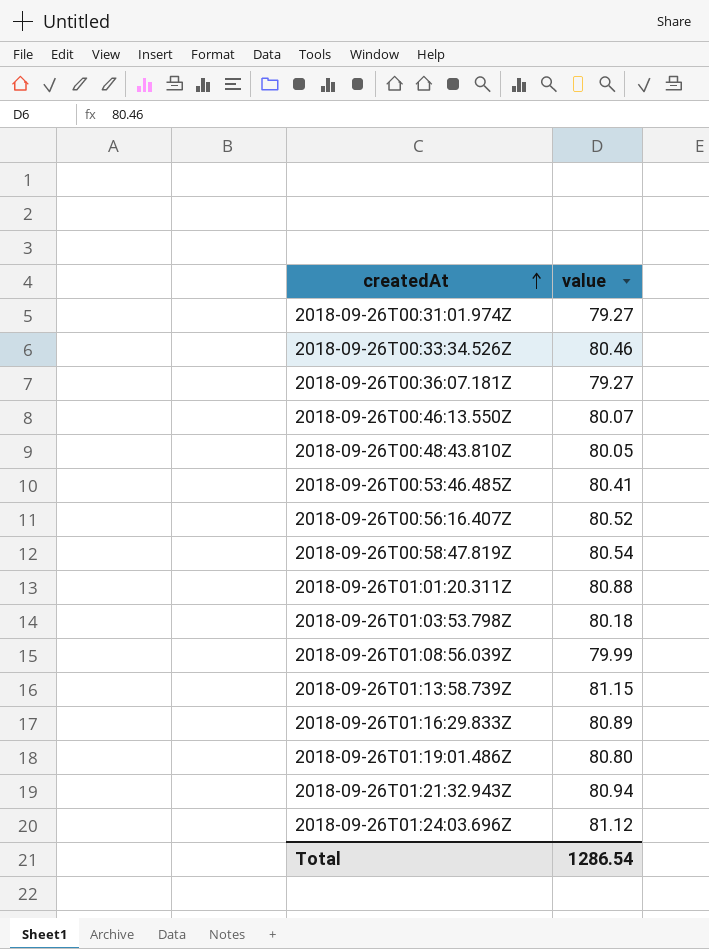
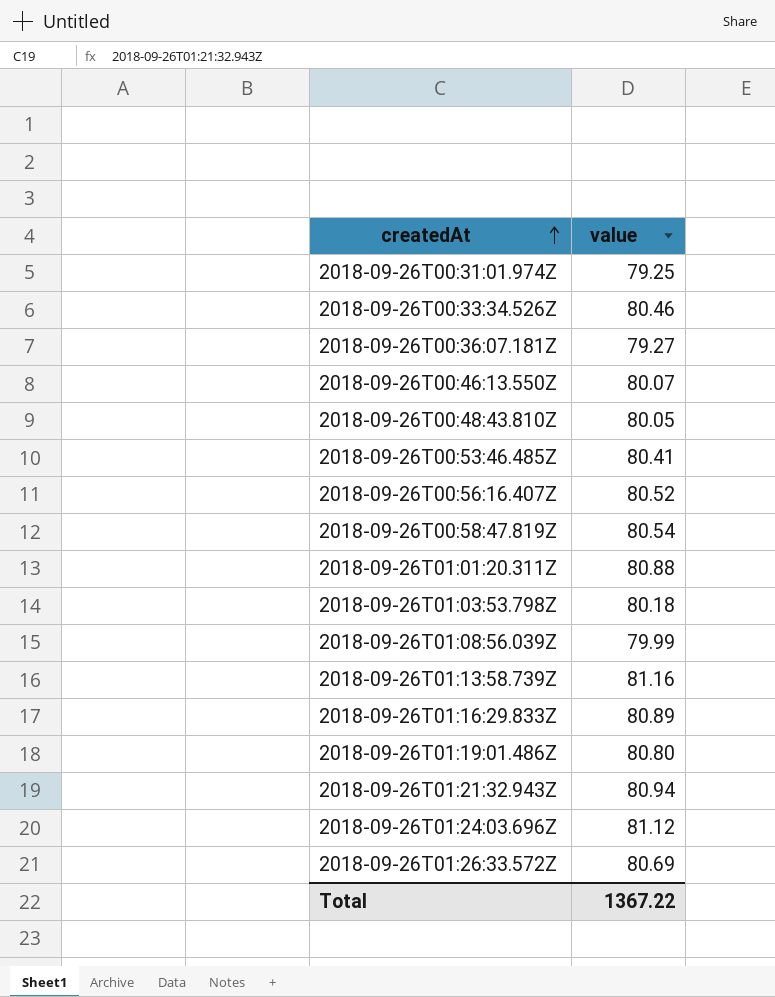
2018-09-26T00:31:01.974Z | value: 79.27 -> 79.25
2018-09-26T01:13:58.739Z | value: 81.15 -> 81.16
row 2018-09-26T01:26:33.572Z: none -> 80.69
Total | value: 1286.54 -> 1367.22

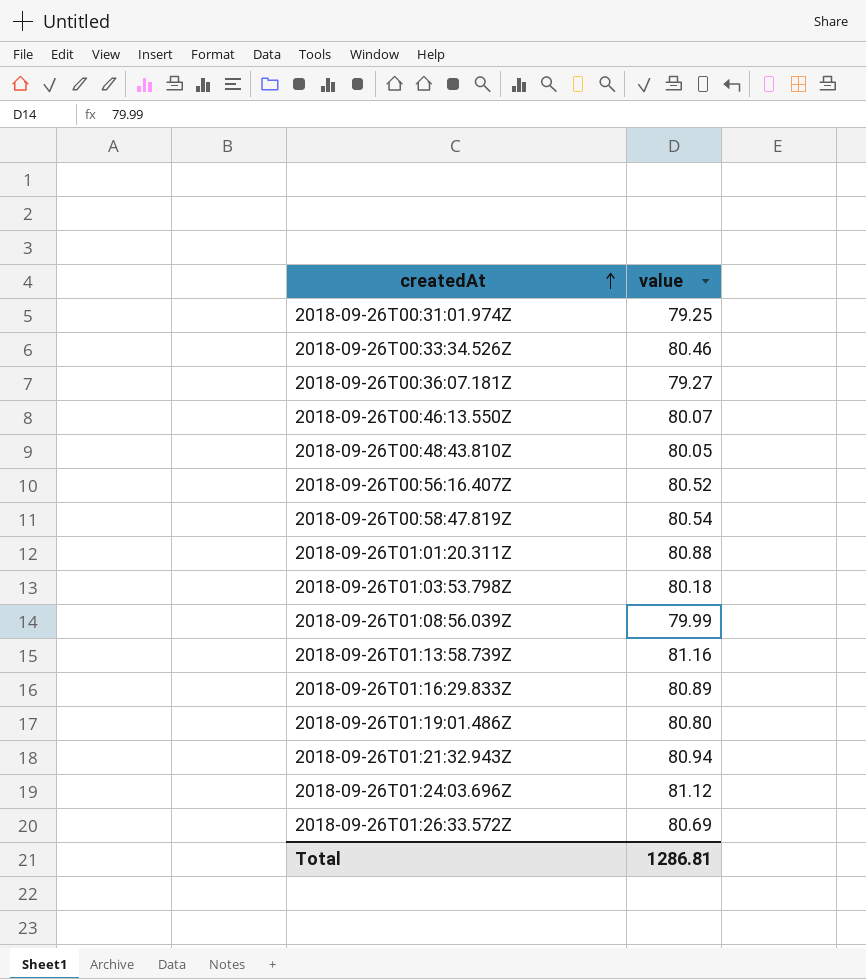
row 2018-09-26T00:53:46.485Z: 80.41 -> none
Total | value: 1367.22 -> 1286.81

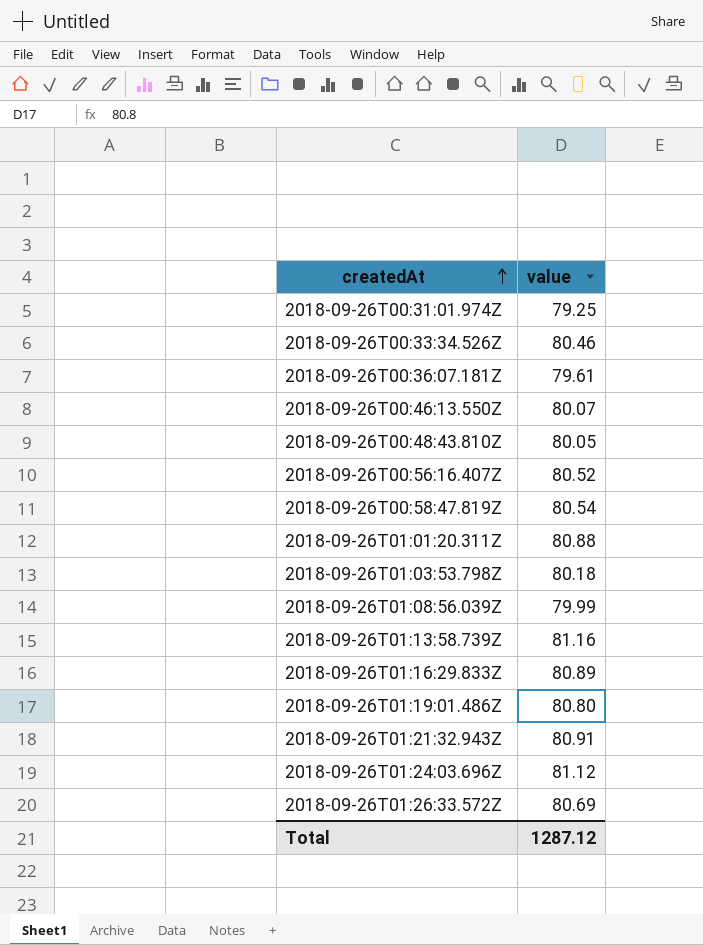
2018-09-26T00:36:07.181Z | value: 79.27 -> 79.61
2018-09-26T01:21:32.943Z | value: 80.94 -> 80.91
Total | value: 1286.81 -> 1287.12

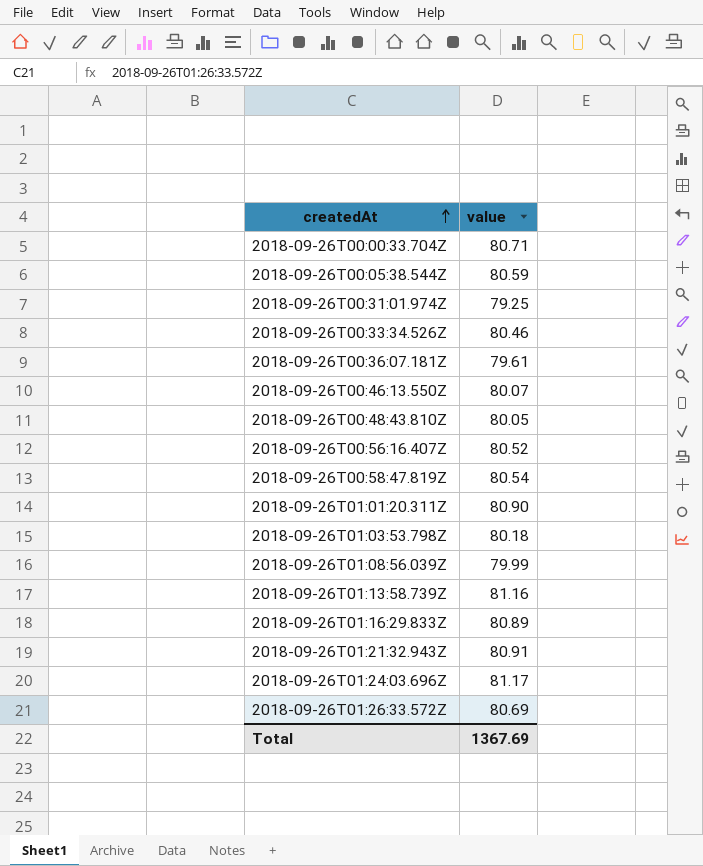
row 2018-09-26T01:19:01.486Z: 80.80 -> none
row 2018-09-26T00:00:33.704Z: none -> 80.71
row 2018-09-26T00:05:38.544Z: none -> 80.59
2018-09-26T01:01:20.311Z | value: 80.88 -> 80.90
2018-09-26T01:24:03.696Z | value: 81.12 -> 81.17
Total | value: 1287.12 -> 1367.69

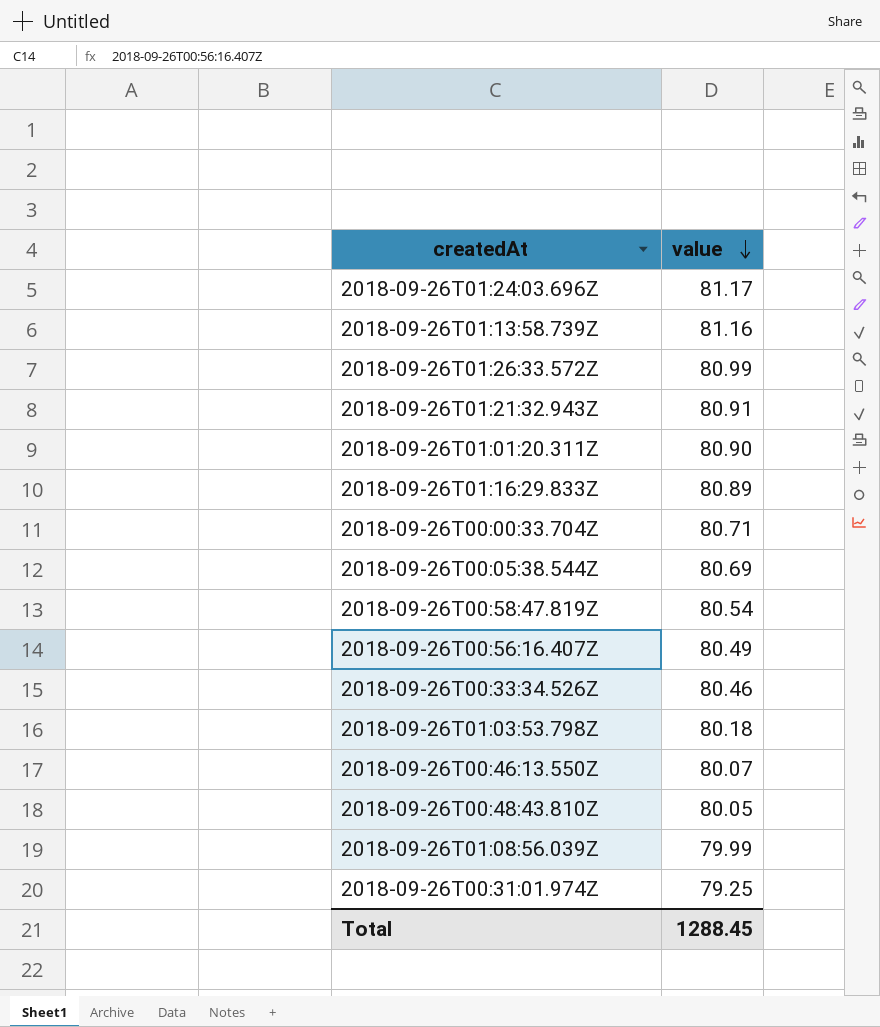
row order: createdAt ascending -> value descending
row 2018-09-26T00:36:07.181Z: 79.61 -> none
2018-09-26T01:26:33.572Z | value: 80.69 -> 80.99
2018-09-26T00:05:38.544Z | value: 80.59 -> 80.69
2018-09-26T00:56:16.407Z | value: 80.52 -> 80.49
Total | value: 1367.69 -> 1288.45

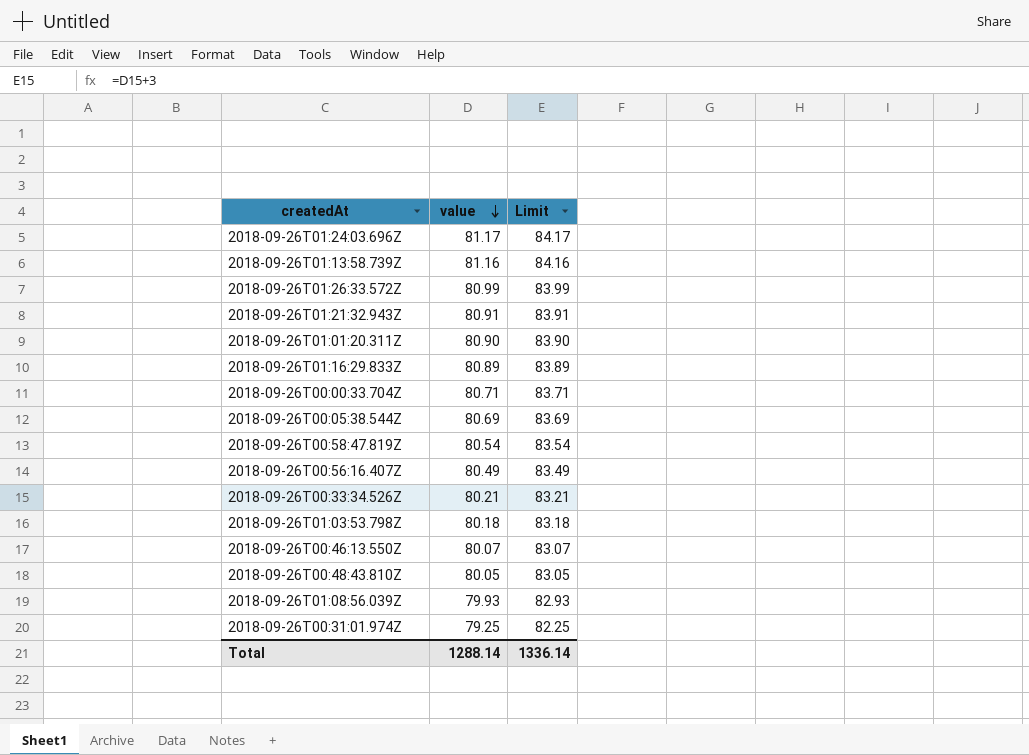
column Limit | formula: none -> [value] + 3
2018-09-26T00:33:34.526Z | value: 80.46 -> 80.21
2018-09-26T01:08:56.039Z | value: 79.99 -> 79.93
Total | value: 1288.45 -> 1288.14

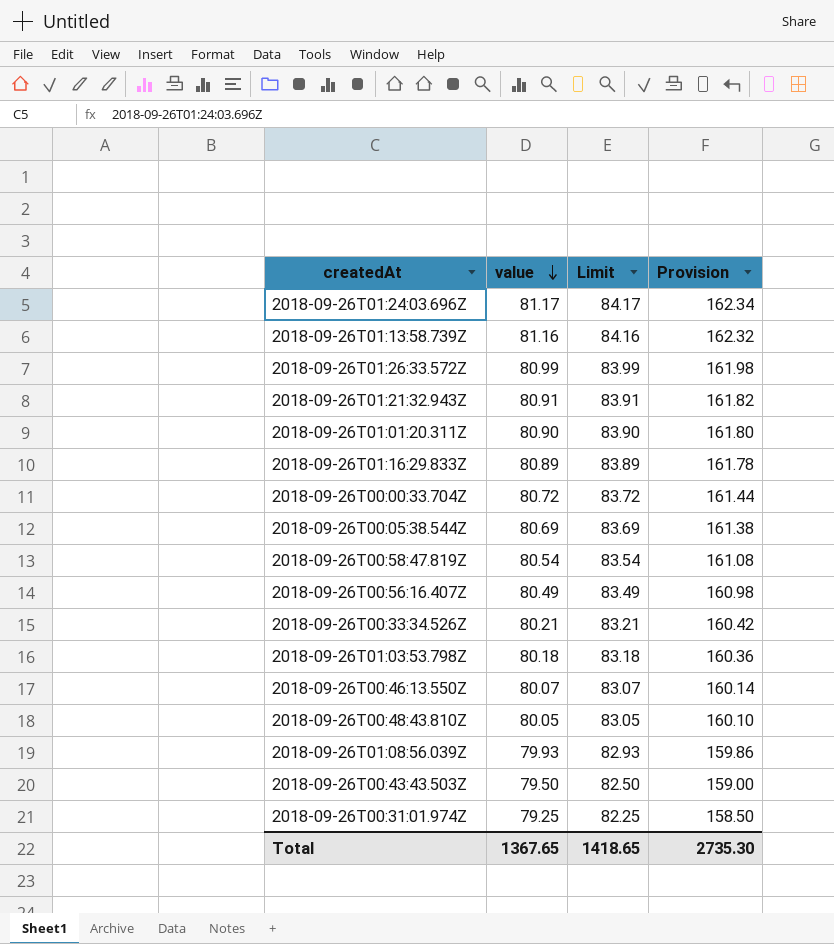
column Provision | formula: none -> [value] * 2
2018-09-26T00:00:33.704Z | value: 80.71 -> 80.72
2018-09-26T00:00:33.704Z | Limit: 83.71 -> 83.72
row 2018-09-26T00:43:43.503Z: none -> 79.50 | 82.50 | 159.00
Total | value: 1288.14 -> 1367.65
Total | Limit: 1336.14 -> 1418.65

